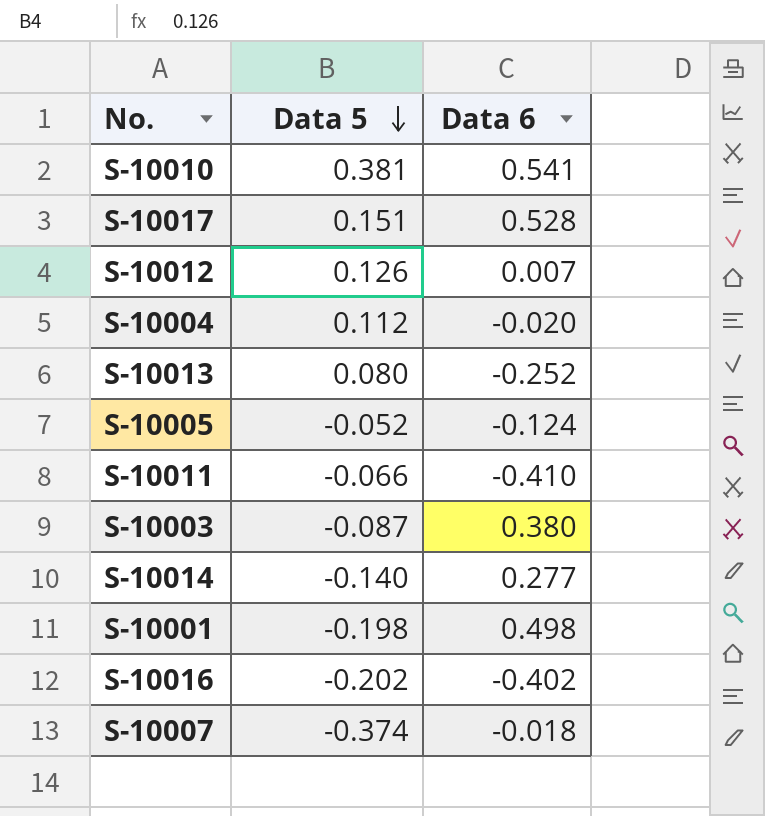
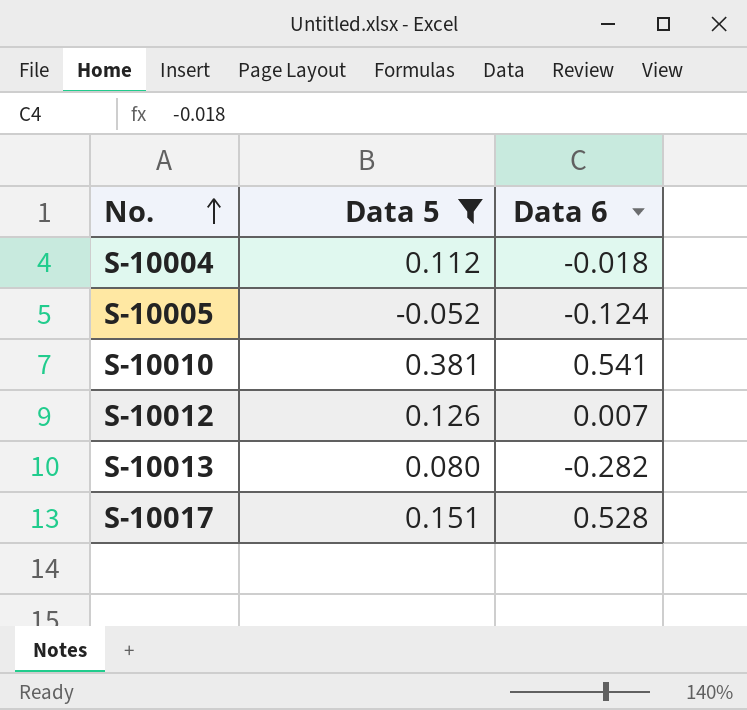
filter: none -> Data 5 >= -0.052
row order: Data 5 descending -> No. ascending
S-10004 | Data 6: -0.020 -> -0.018
S-10013 | Data 6: -0.252 -> -0.282

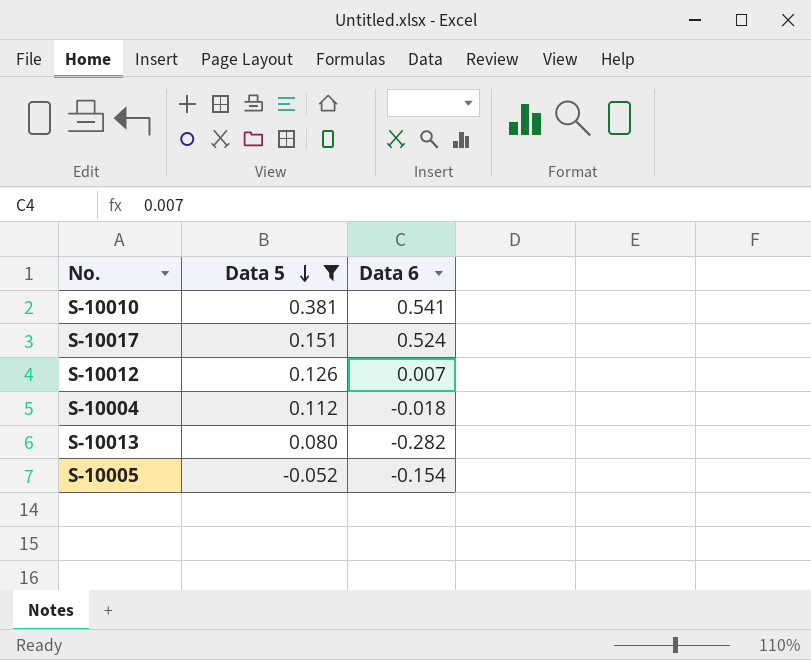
row order: No. ascending -> Data 5 descending
S-10017 | Data 6: 0.528 -> 0.524
S-10005 | Data 6: -0.124 -> -0.154

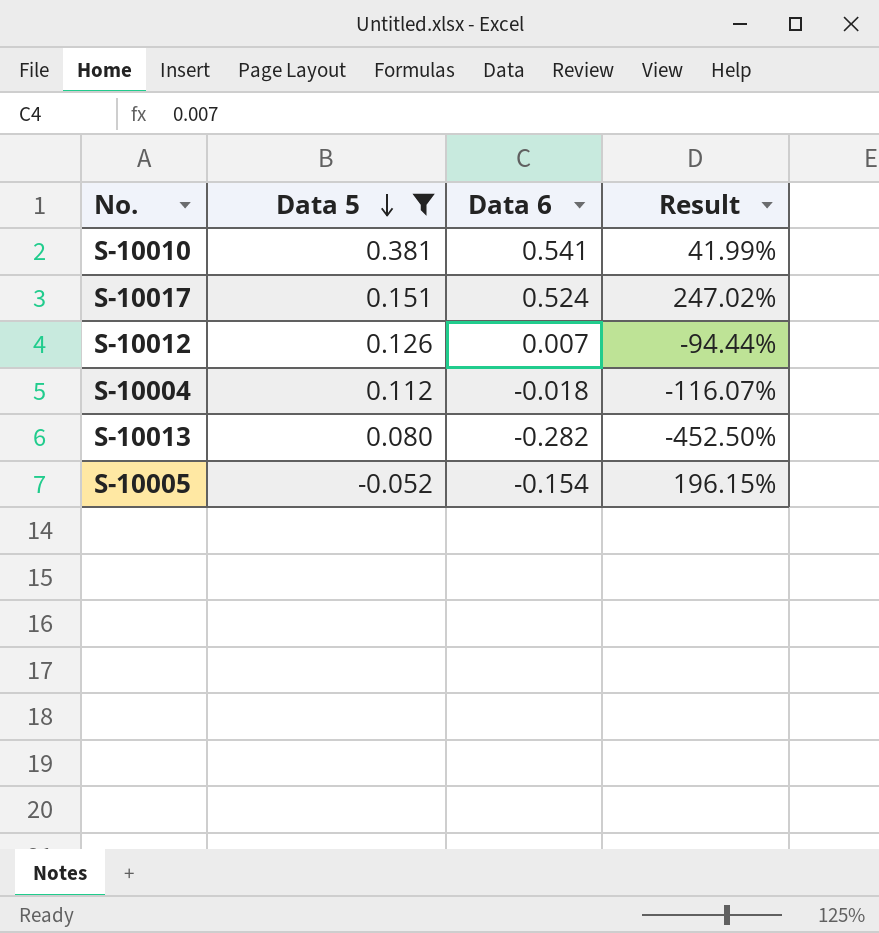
column Result | formula: none -> ([Data 6] - [Data 5]) / [Data 5]

